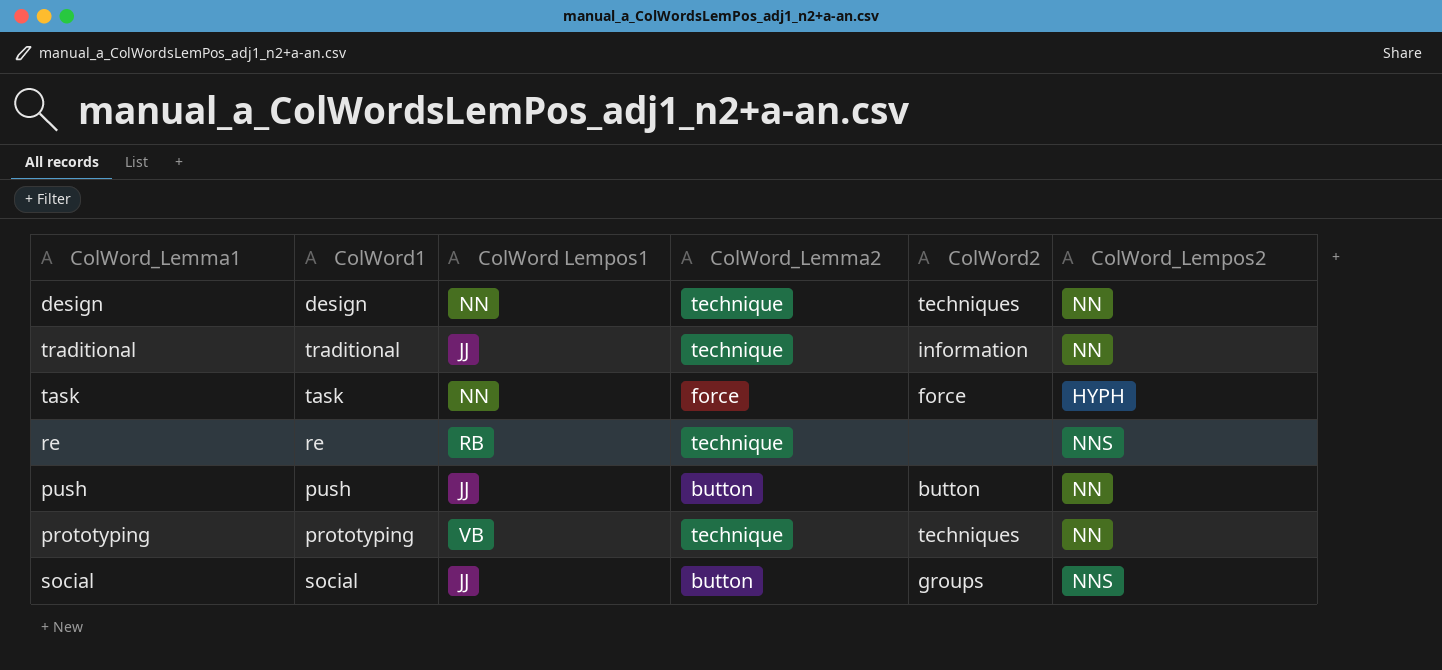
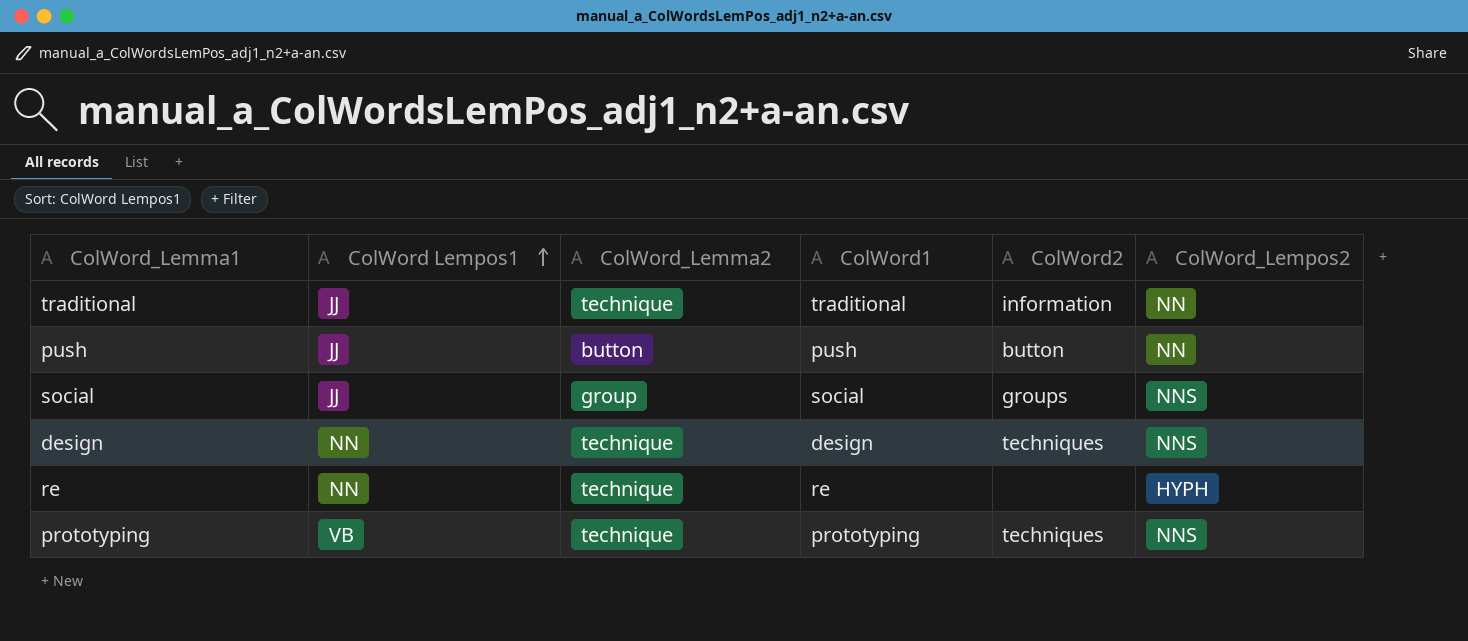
row order: none -> ColWord Lempos1 ascending
column ColWord1 | position: 2 -> 4
row task: task | NN | force | force | HYPH -> none
social | ColWord_Lemma2: button -> group
design | ColWord_Lempos2: NN -> NNS
re | ColWord Lempos1: RB -> NN
re | ColWord_Lempos2: NNS -> HYPH
prototyping | ColWord_Lempos2: NN -> NNS

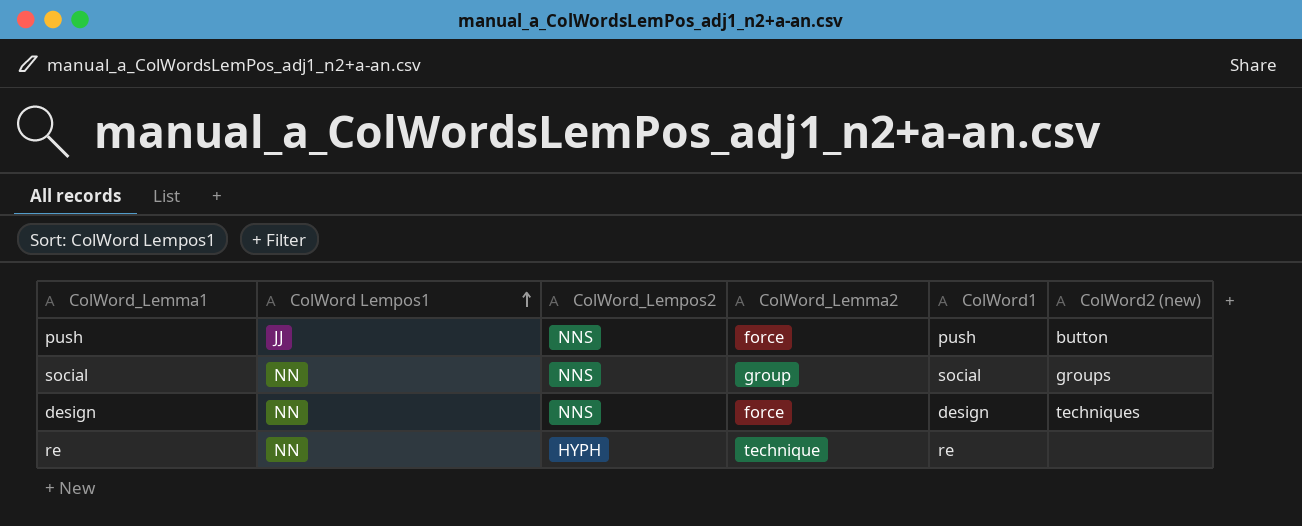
column ColWord_Lempos2 | position: 6 -> 3
column name: ColWord2 -> ColWord2 (new)
row traditional: JJ | technique | traditional | information | NN -> none
row prototyping: VB | technique | prototyping | techniques | NNS -> none
push | ColWord_Lempos2: NN -> NNS
push | ColWord_Lemma2: button -> force
social | ColWord Lempos1: JJ -> NN
design | ColWord_Lemma2: technique -> force

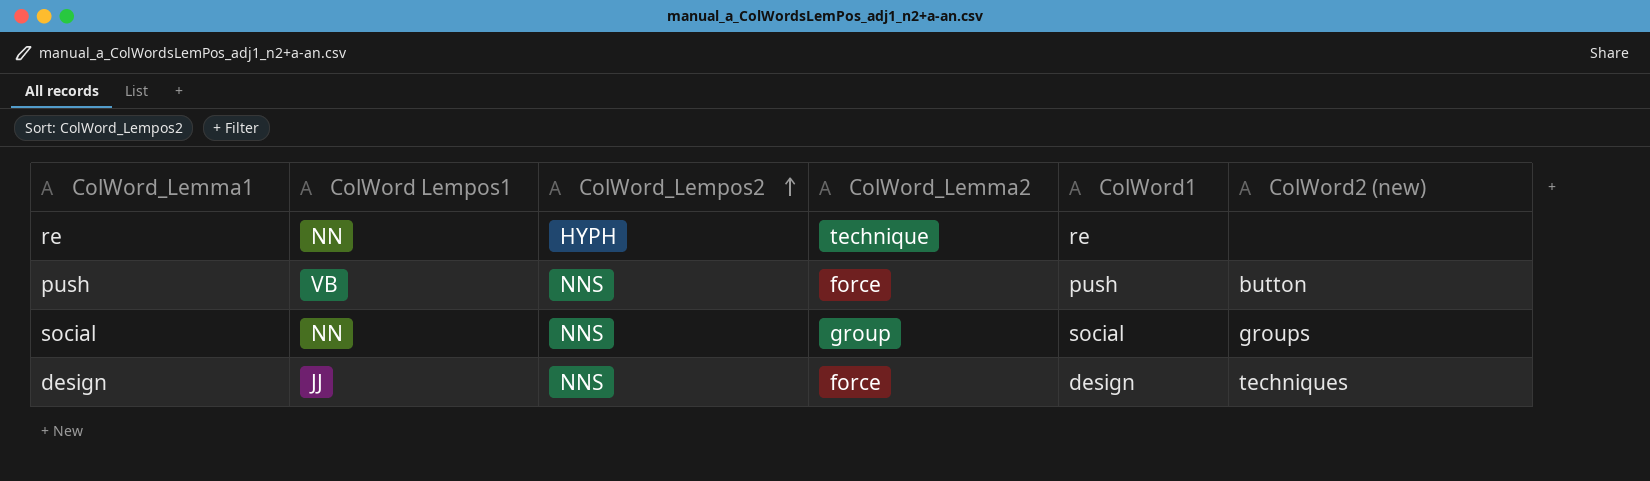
row order: ColWord Lempos1 ascending -> ColWord_Lempos2 ascending
push | ColWord Lempos1: JJ -> VB
design | ColWord Lempos1: NN -> JJ

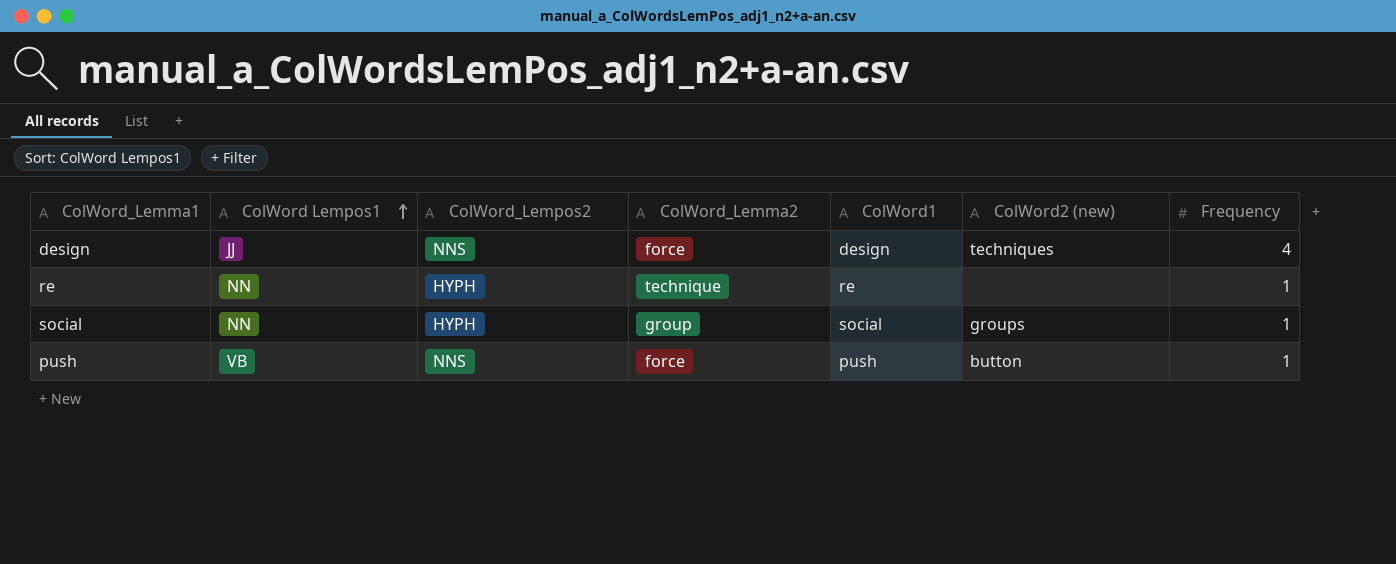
row order: ColWord_Lempos2 ascending -> ColWord Lempos1 ascending
column Frequency | position: none -> 7
social | ColWord_Lempos2: NNS -> HYPH

